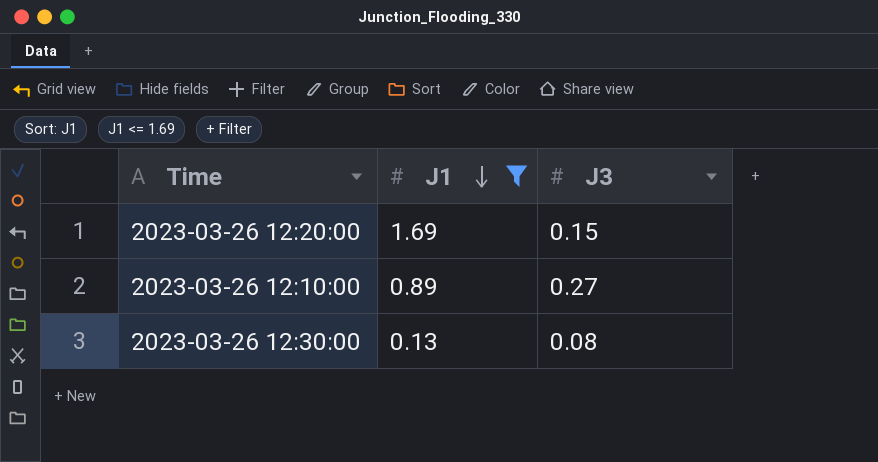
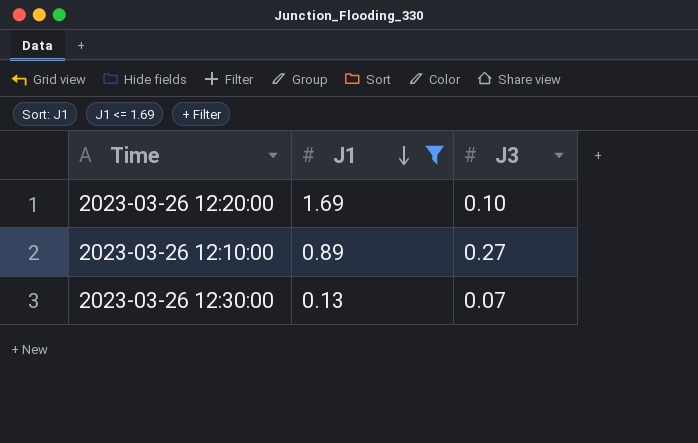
2023-03-26 12:20:00 | J3: 0.15 -> 0.10
2023-03-26 12:30:00 | J3: 0.08 -> 0.07

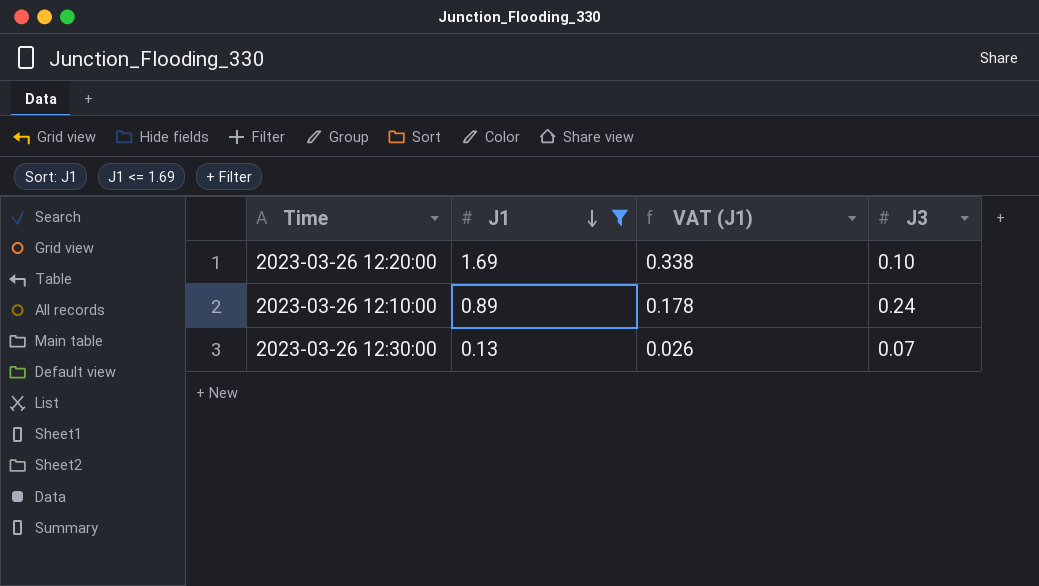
column VAT (J1) | formula: none -> [J1] * 0.2
2023-03-26 12:10:00 | J3: 0.27 -> 0.24

